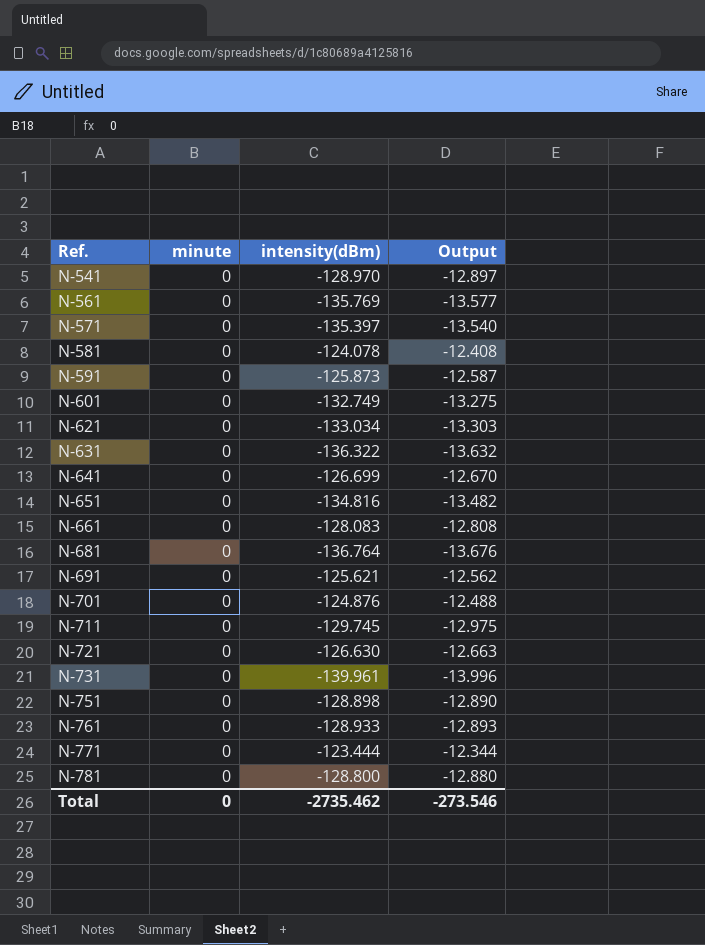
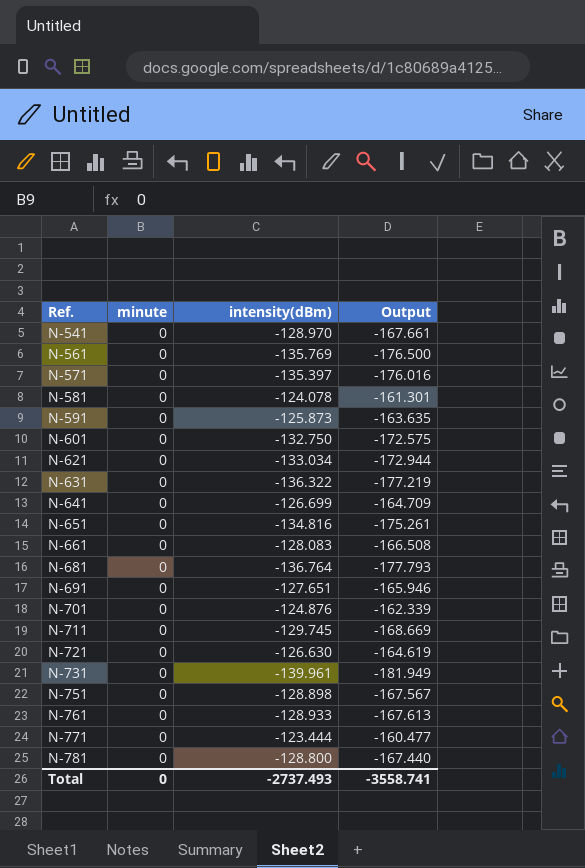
column Output | formula: [intensity(dBm)] * 0.1 -> [intensity(dBm)] * 1.3
N-601 | intensity(dBm): -132.749 -> -132.750
N-691 | intensity(dBm): -125.621 -> -127.651
Total | intensity(dBm): -2735.462 -> -2737.493
Total | Output: -273.546 -> -3558.741

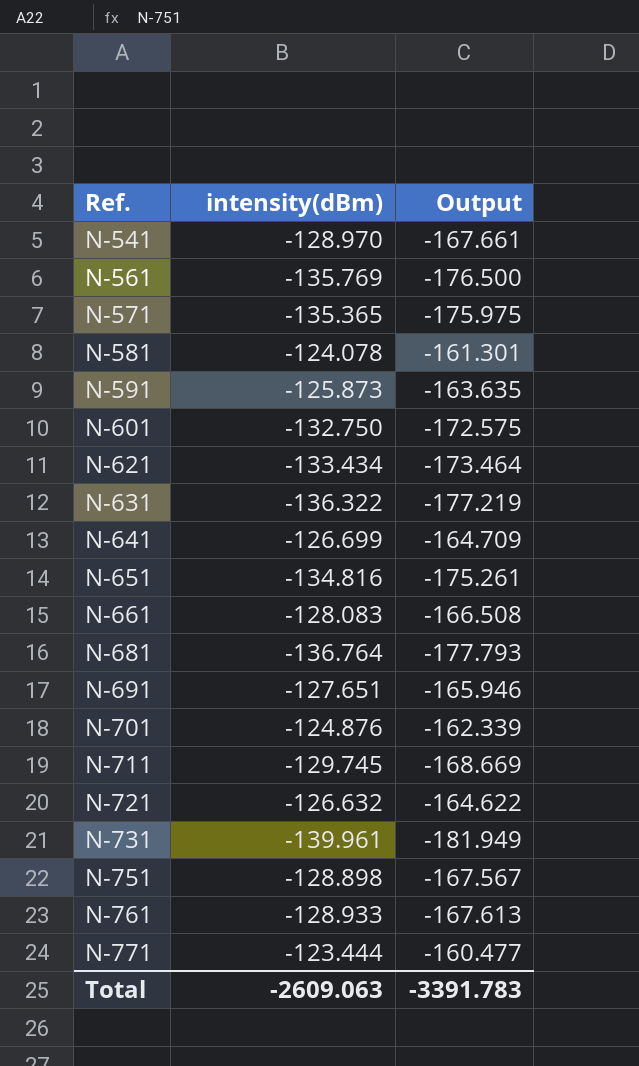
column minute | position: 2 -> none
row N-781: 0 | -128.800 | -167.440 -> none
N-571 | intensity(dBm): -135.397 -> -135.365
N-571 | Output: -176.016 -> -175.975
N-621 | intensity(dBm): -133.034 -> -133.434
N-621 | Output: -172.944 -> -173.464
N-721 | intensity(dBm): -126.630 -> -126.632
N-721 | Output: -164.619 -> -164.622
Total | intensity(dBm): -2737.493 -> -2609.063
Total | Output: -3558.741 -> -3391.783

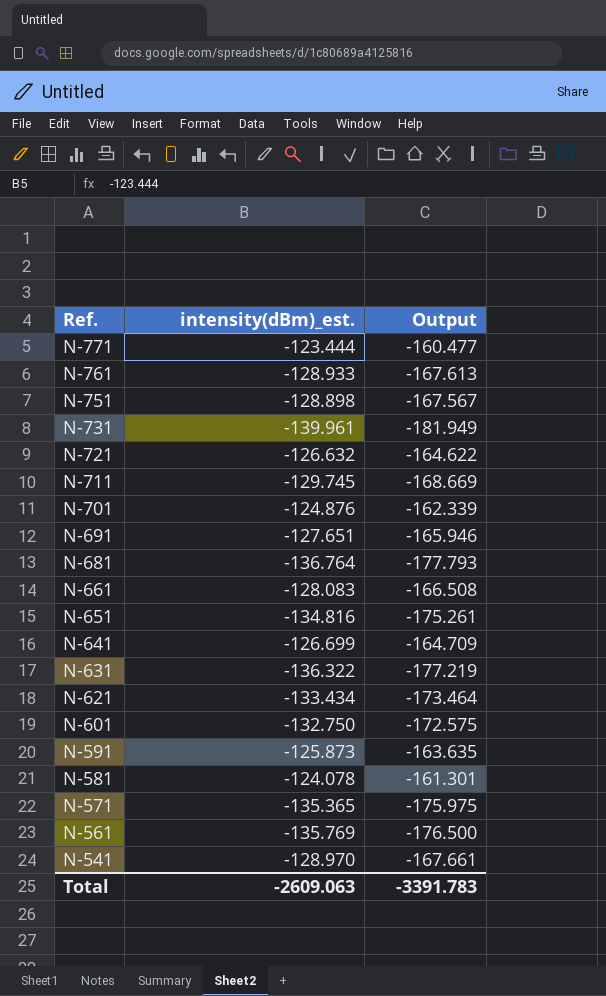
row order: Ref. ascending -> Ref. descending
column name: intensity(dBm) -> intensity(dBm)_est.

